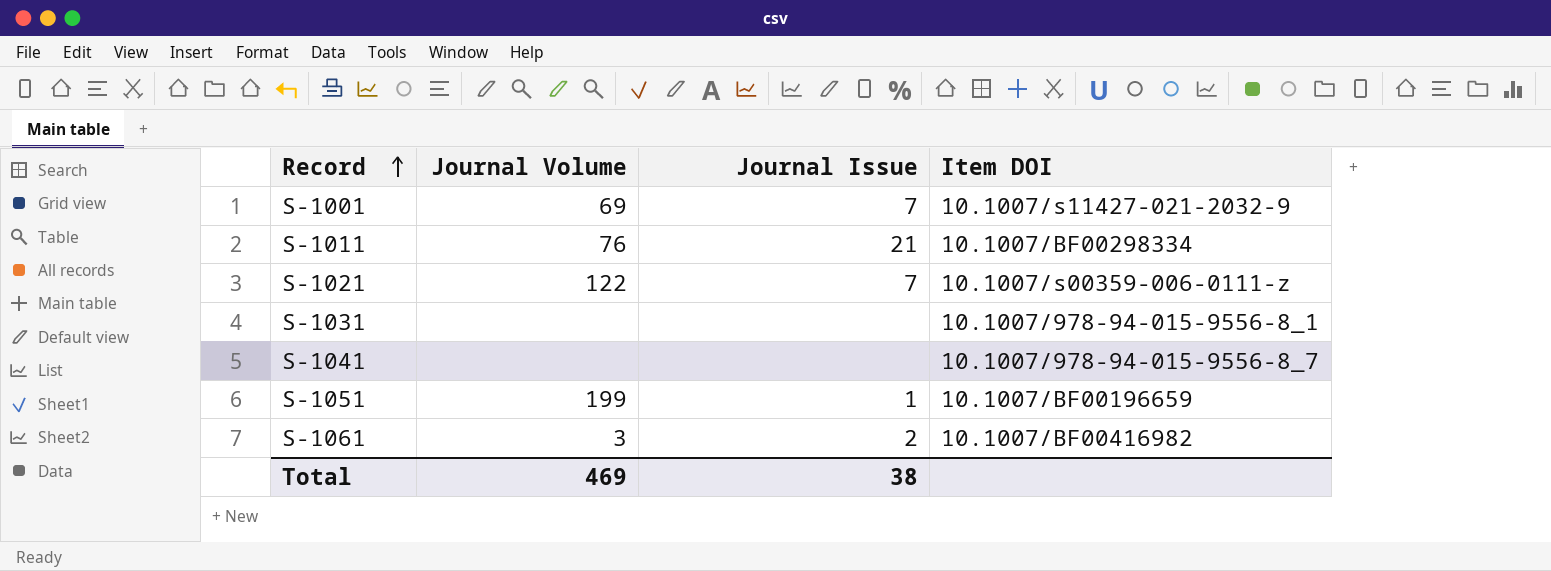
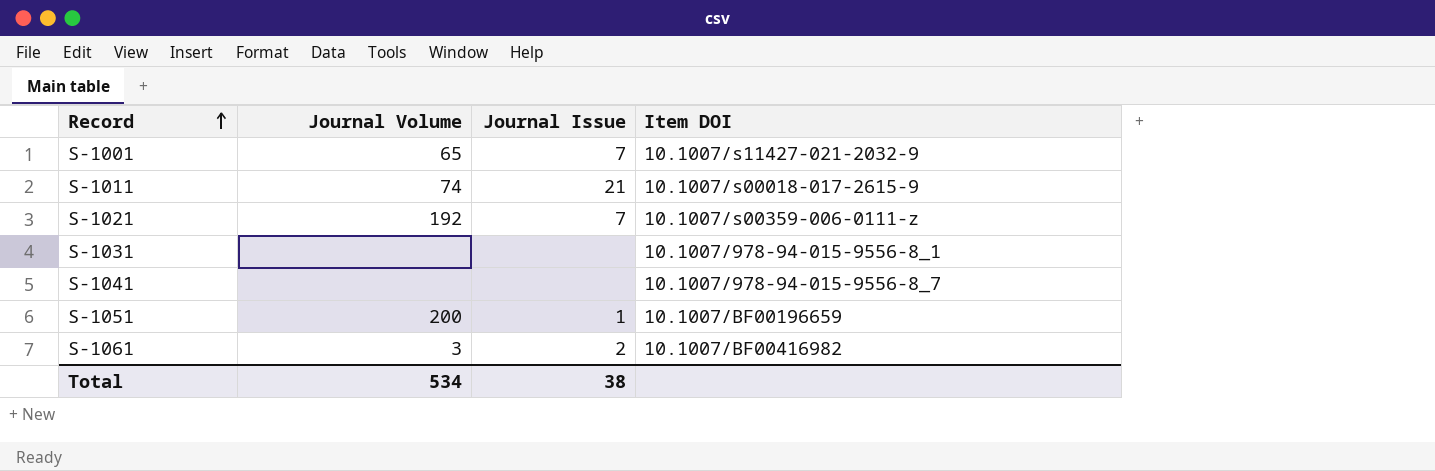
S-1001 | Journal Volume: 69 -> 65
S-1011 | Journal Volume: 76 -> 74
S-1011 | Item DOI: 10.1007/BF00298334 -> 10.1007/s00018-017-2615-9
S-1021 | Journal Volume: 122 -> 192
S-1051 | Journal Volume: 199 -> 200
Total | Journal Volume: 469 -> 534

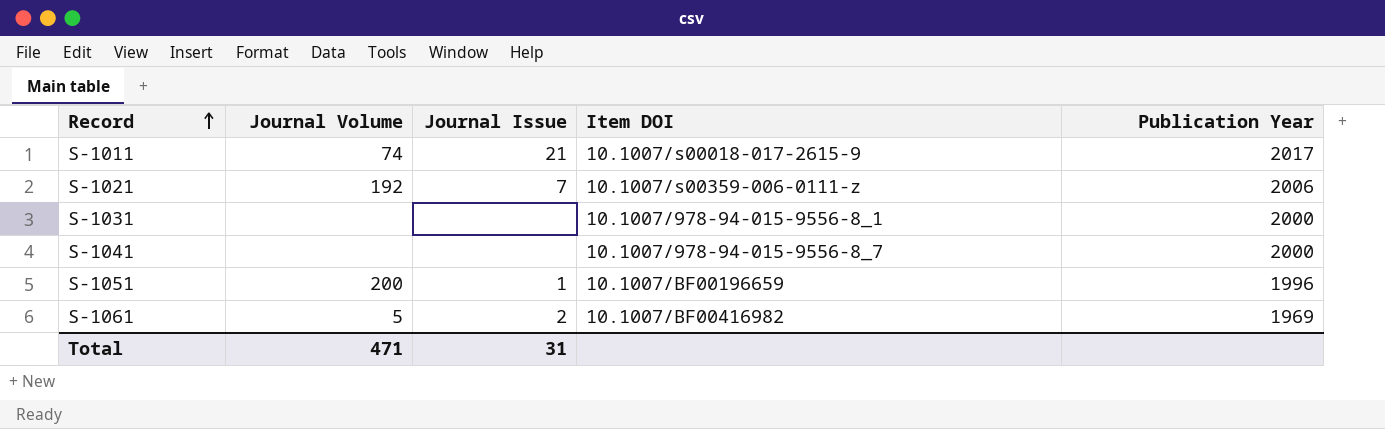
column Publication Year | position: none -> 5
row S-1001: 65 | 7 | 10.1007/s11427-021-2032-9 -> none
S-1061 | Journal Volume: 3 -> 5
Total | Journal Volume: 534 -> 471
Total | Journal Issue: 38 -> 31

